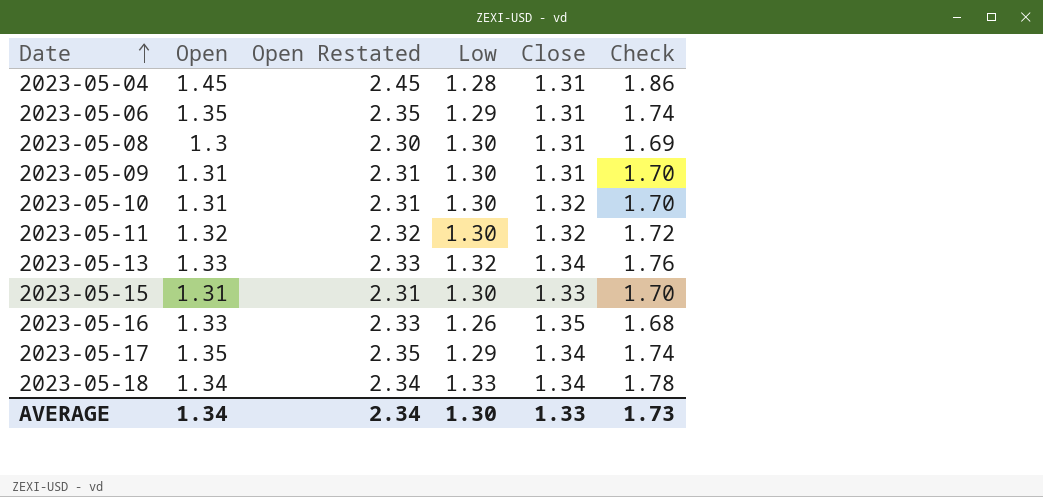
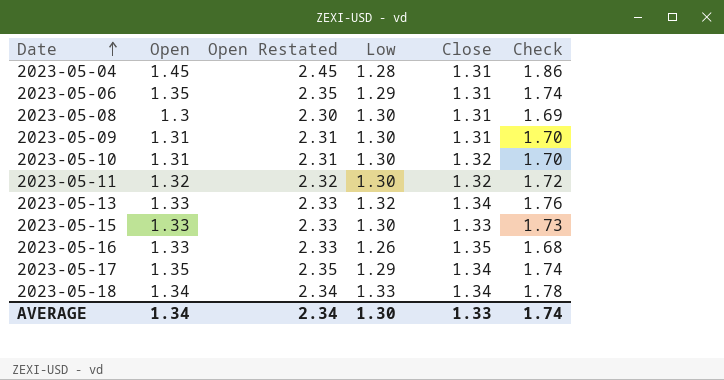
2023-05-15 | Open: 1.31 -> 1.33
2023-05-15 | Open Restated: 2.31 -> 2.33
2023-05-15 | Check: 1.70 -> 1.73
AVERAGE | Check: 1.73 -> 1.74

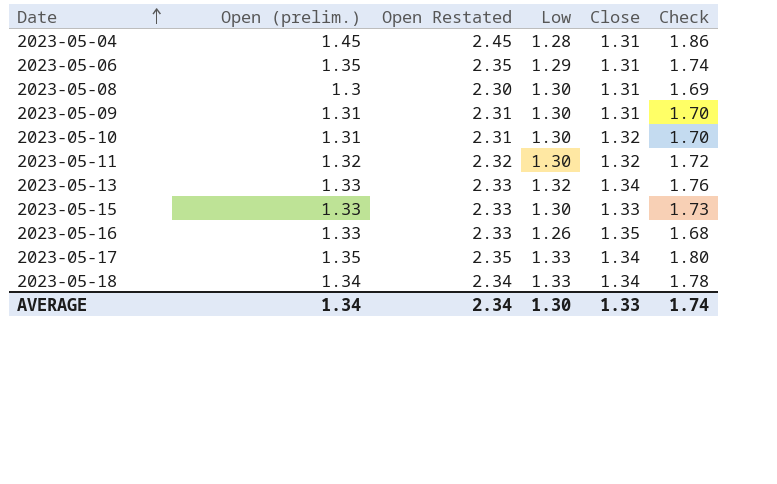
column name: Open -> Open (prelim.)
2023-05-17 | Low: 1.29 -> 1.33
2023-05-17 | Check: 1.74 -> 1.80

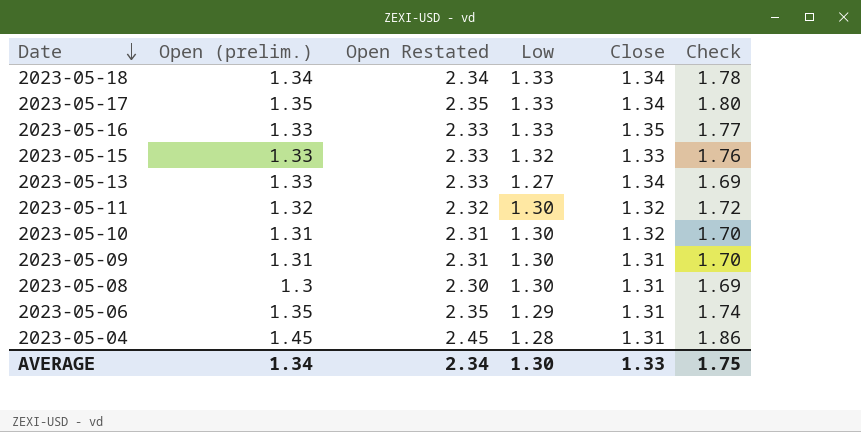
row order: Date ascending -> Date descending
2023-05-16 | Low: 1.26 -> 1.33
2023-05-16 | Check: 1.68 -> 1.77
2023-05-15 | Low: 1.30 -> 1.32
2023-05-15 | Check: 1.73 -> 1.76
2023-05-13 | Low: 1.32 -> 1.27
2023-05-13 | Check: 1.76 -> 1.69
AVERAGE | Check: 1.74 -> 1.75

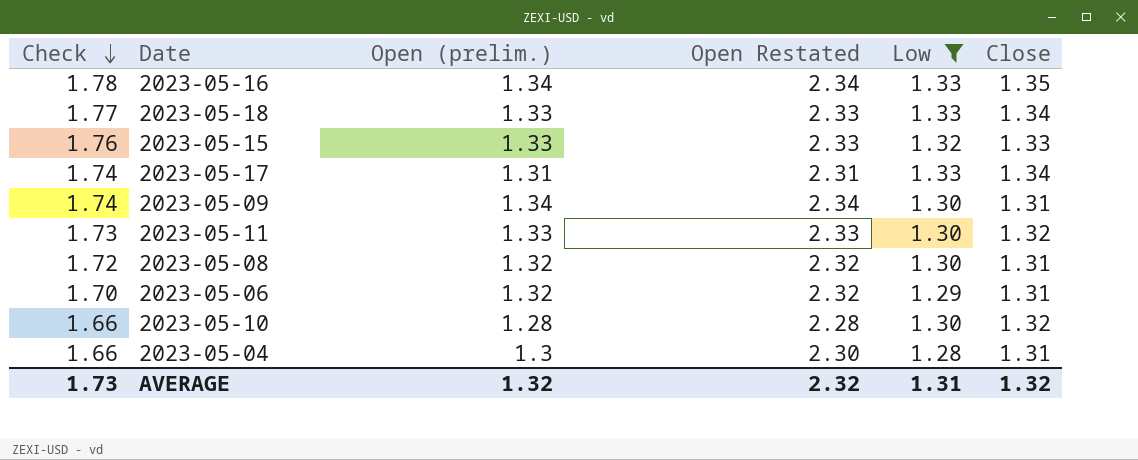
filter: none -> Low != 1.27
row order: Date descending -> Check descending
column Check | position: 6 -> 1
2023-05-16 | Check: 1.77 -> 1.78
2023-05-16 | Open (prelim.): 1.33 -> 1.34
2023-05-16 | Open Restated: 2.33 -> 2.34
2023-05-18 | Check: 1.78 -> 1.77
2023-05-18 | Open (prelim.): 1.34 -> 1.33
2023-05-18 | Open Restated: 2.34 -> 2.33
2023-05-17 | Check: 1.80 -> 1.74
2023-05-17 | Open (prelim.): 1.35 -> 1.31
2023-05-17 | Open Restated: 2.35 -> 2.31
2023-05-09 | Check: 1.70 -> 1.74
2023-05-09 | Open (prelim.): 1.31 -> 1.34
2023-05-09 | Open Restated: 2.31 -> 2.34
2023-05-11 | Check: 1.72 -> 1.73
2023-05-11 | Open (prelim.): 1.32 -> 1.33
2023-05-11 | Open Restated: 2.32 -> 2.33
2023-05-08 | Check: 1.69 -> 1.72
2023-05-08 | Open (prelim.): 1.3 -> 1.32
2023-05-08 | Open Restated: 2.30 -> 2.32
2023-05-06 | Check: 1.74 -> 1.70
2023-05-06 | Open (prelim.): 1.35 -> 1.32
2023-05-06 | Open Restated: 2.35 -> 2.32
2023-05-10 | Check: 1.70 -> 1.66
2023-05-10 | Open (prelim.): 1.31 -> 1.28
2023-05-10 | Open Restated: 2.31 -> 2.28
2023-05-04 | Check: 1.86 -> 1.66
2023-05-04 | Open (prelim.): 1.45 -> 1.3
2023-05-04 | Open Restated: 2.45 -> 2.30
AVERAGE | Check: 1.75 -> 1.73
AVERAGE | Open (prelim.): 1.34 -> 1.32
AVERAGE | Open Restated: 2.34 -> 2.32
AVERAGE | Low: 1.30 -> 1.31
AVERAGE | Close: 1.33 -> 1.32

